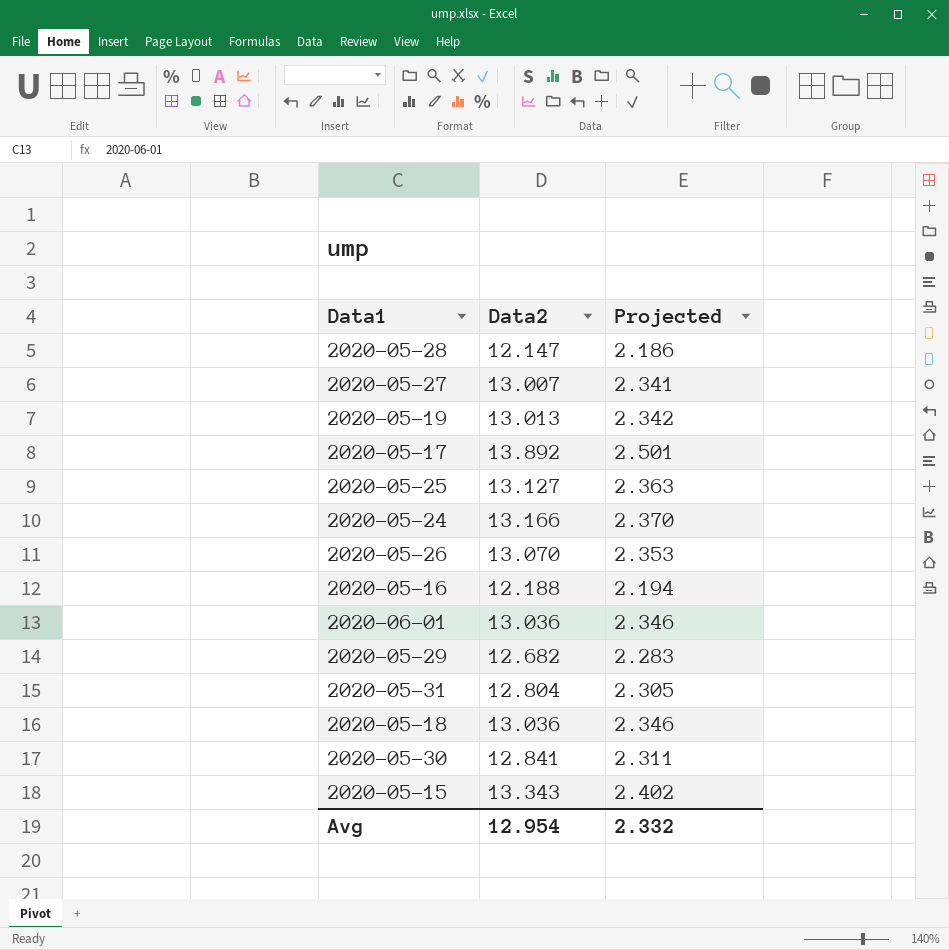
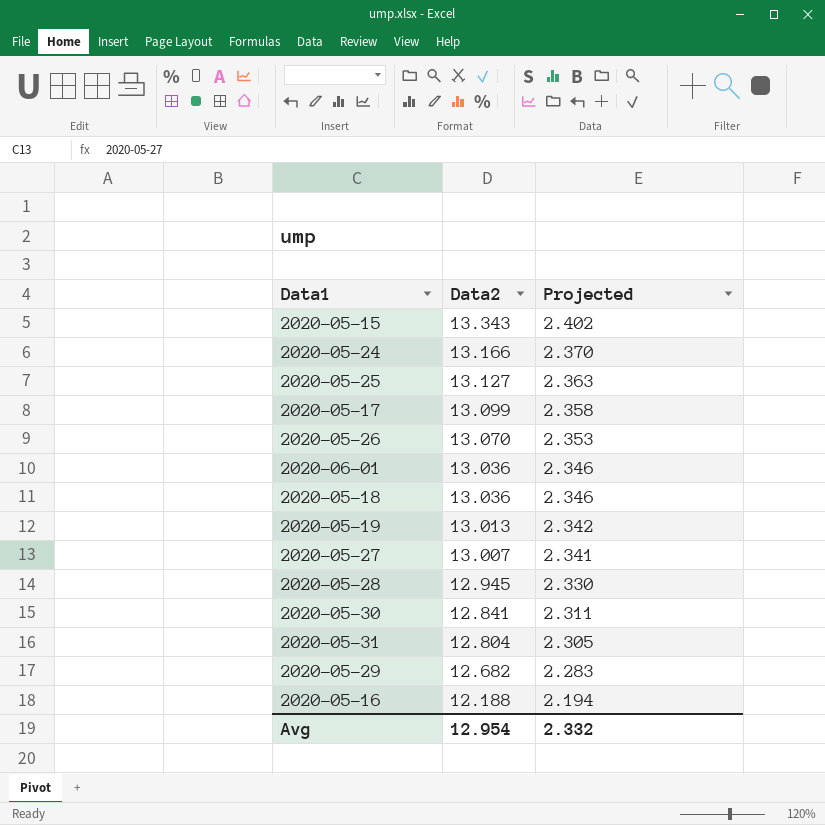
row order: none -> Data2 descending
2020-05-17 | Data2: 13.892 -> 13.099
2020-05-17 | Projected: 2.501 -> 2.358
2020-05-28 | Data2: 12.147 -> 12.945
2020-05-28 | Projected: 2.186 -> 2.330

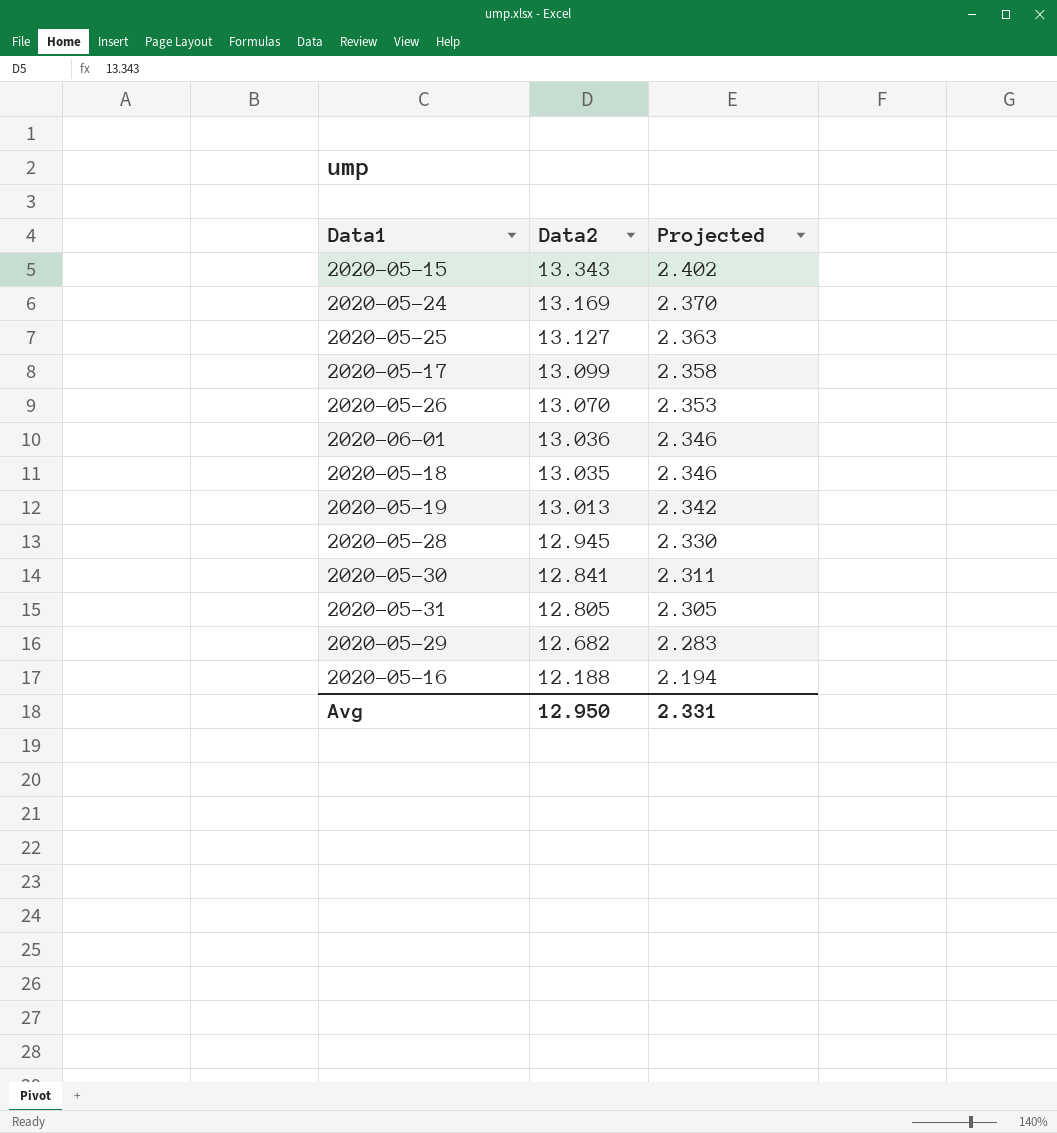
row 2020-05-27: 13.007 | 2.341 -> none
2020-05-24 | Data2: 13.166 -> 13.169
2020-05-18 | Data2: 13.036 -> 13.035
2020-05-31 | Data2: 12.804 -> 12.805
Avg | Data2: 12.954 -> 12.950
Avg | Projected: 2.332 -> 2.331

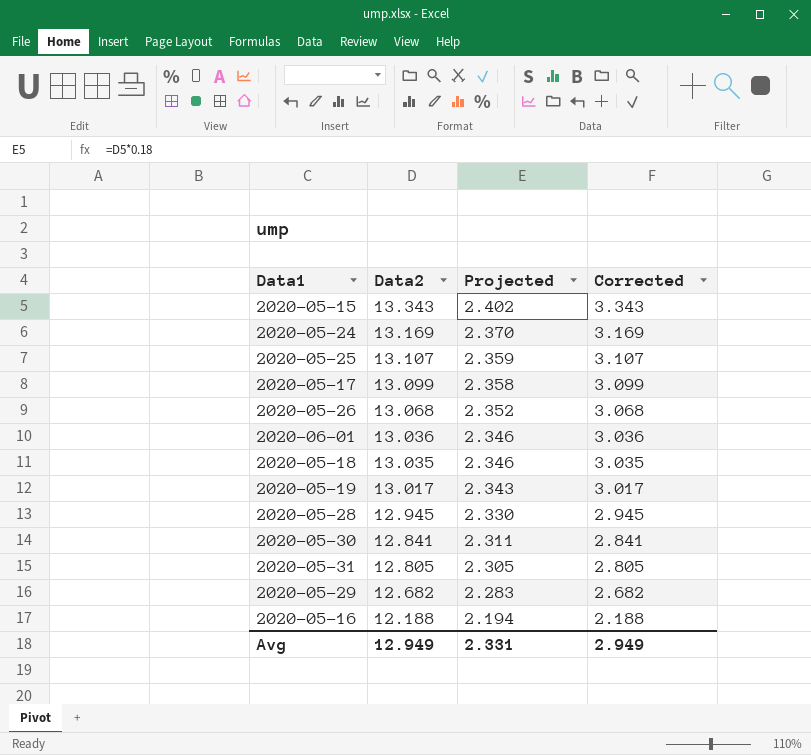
column Corrected | formula: none -> [Data2] - 10
2020-05-25 | Data2: 13.127 -> 13.107
2020-05-25 | Projected: 2.363 -> 2.359
2020-05-26 | Data2: 13.070 -> 13.068
2020-05-26 | Projected: 2.353 -> 2.352
2020-05-19 | Data2: 13.013 -> 13.017
2020-05-19 | Projected: 2.342 -> 2.343
Avg | Data2: 12.950 -> 12.949

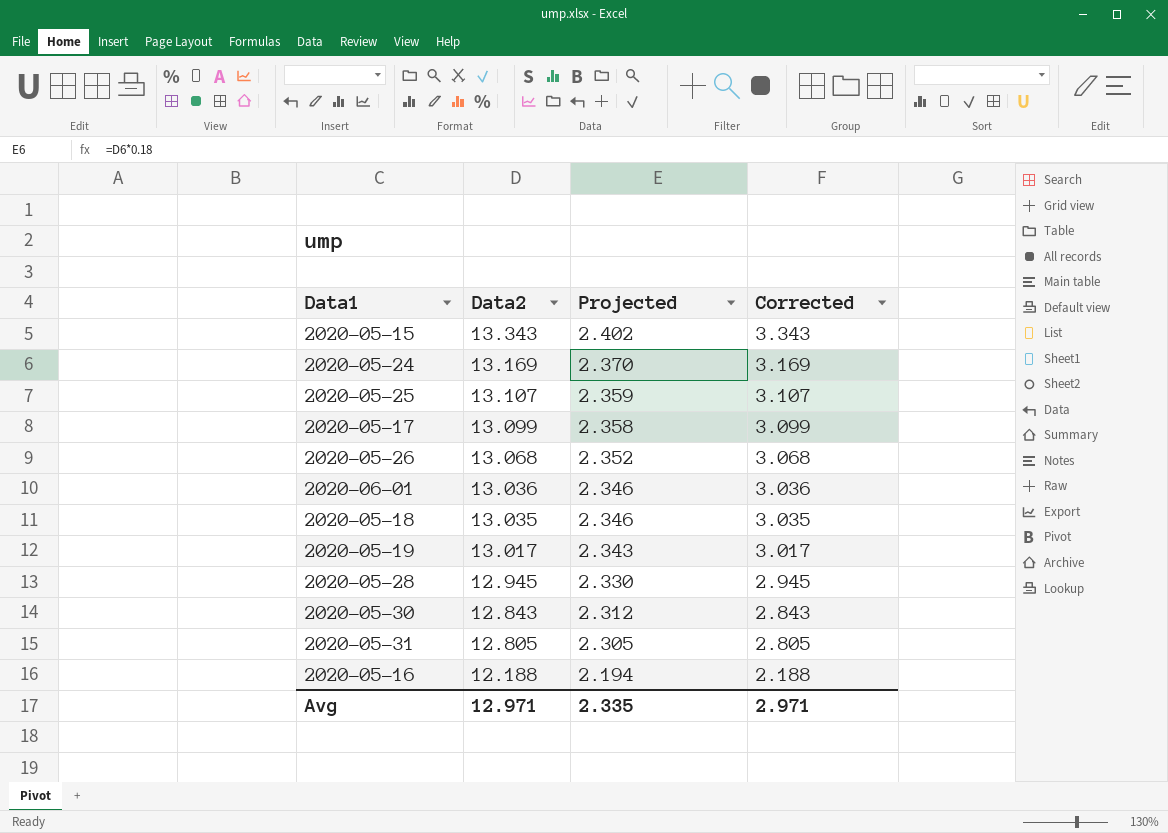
row 2020-05-29: 12.682 | 2.283 | 2.682 -> none
2020-05-30 | Data2: 12.841 -> 12.843
2020-05-30 | Projected: 2.311 -> 2.312
2020-05-30 | Corrected: 2.841 -> 2.843
Avg | Data2: 12.949 -> 12.971
Avg | Projected: 2.331 -> 2.335
Avg | Corrected: 2.949 -> 2.971

